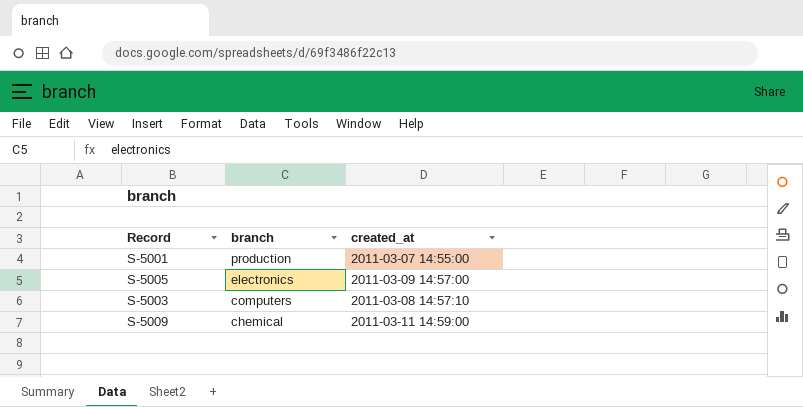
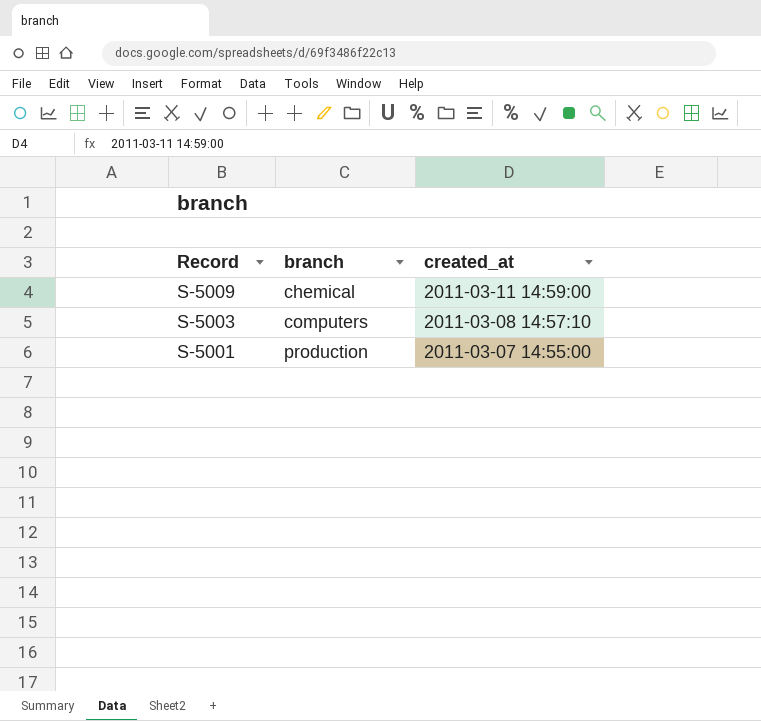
row order: branch descending -> Record descending
row S-5005: electronics | 2011-03-09 14:57:00 -> none

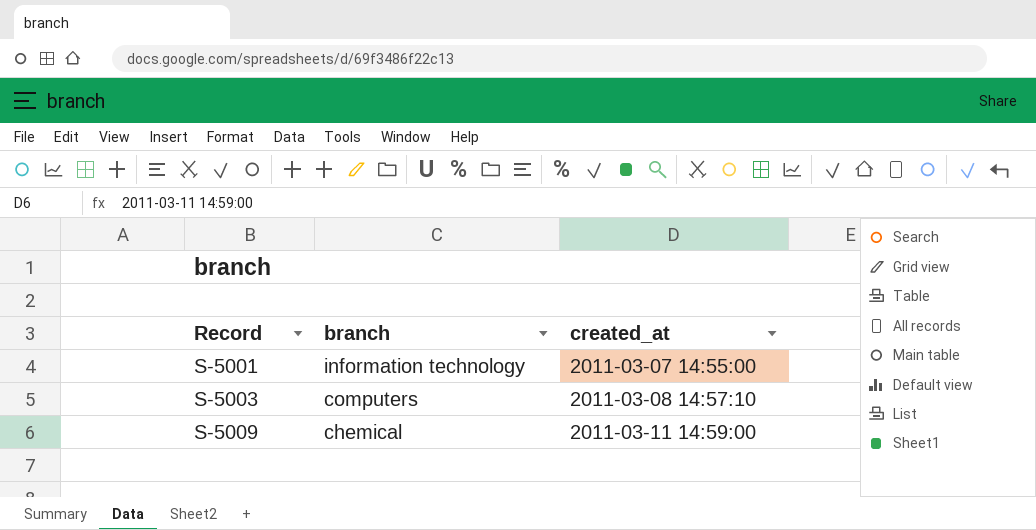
row order: Record descending -> Record ascending
S-5001 | branch: production -> information technology

